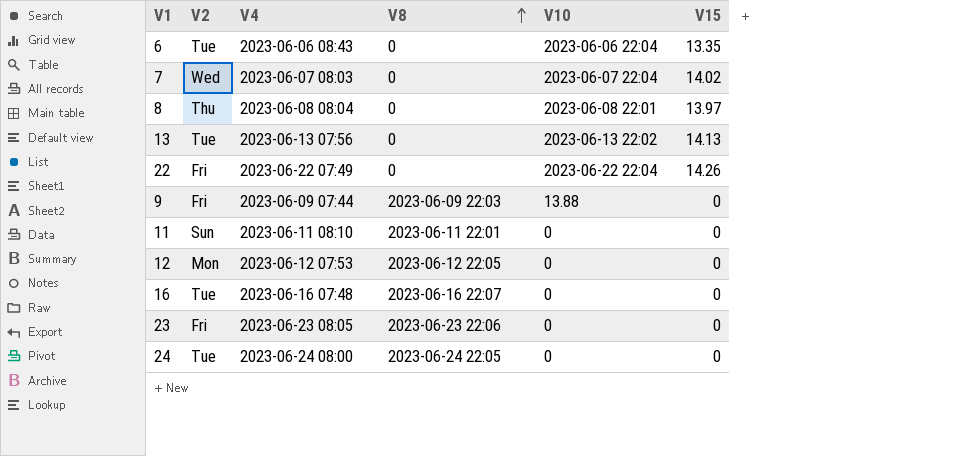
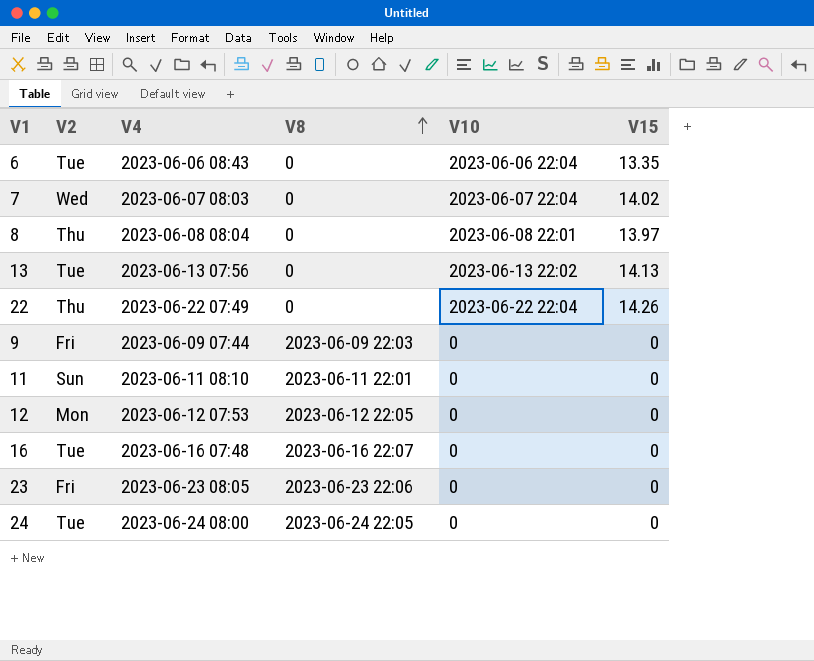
22 | V2: Fri -> Thu
9 | V10: 13.88 -> 0

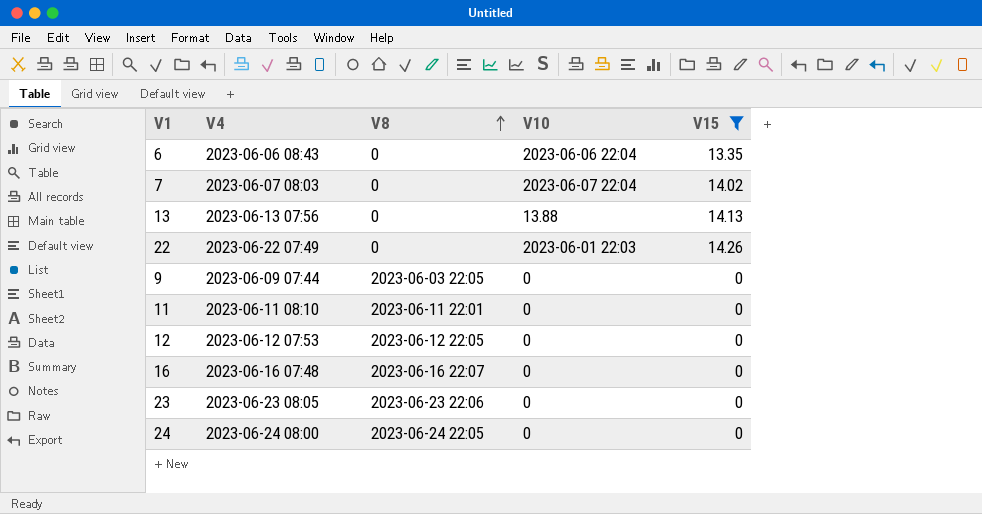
filter: none -> V15 != 13.97
column V2 | position: 2 -> none
13 | V10: 2023-06-13 22:02 -> 13.88
22 | V10: 2023-06-22 22:04 -> 2023-06-01 22:03
9 | V8: 2023-06-09 22:03 -> 2023-06-03 22:05

